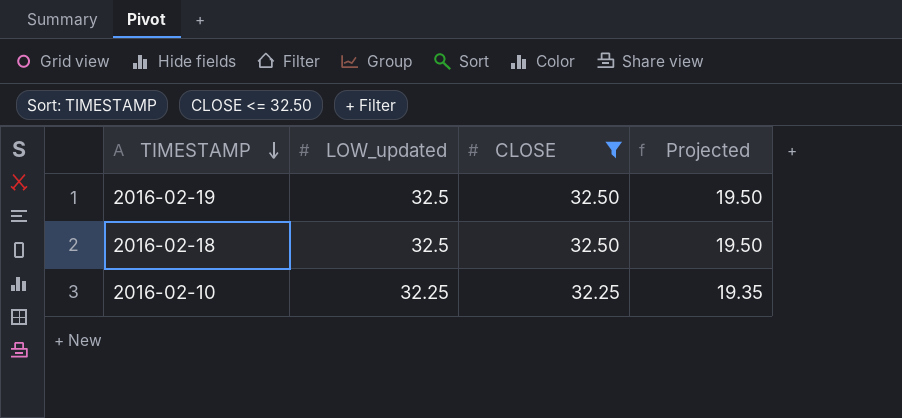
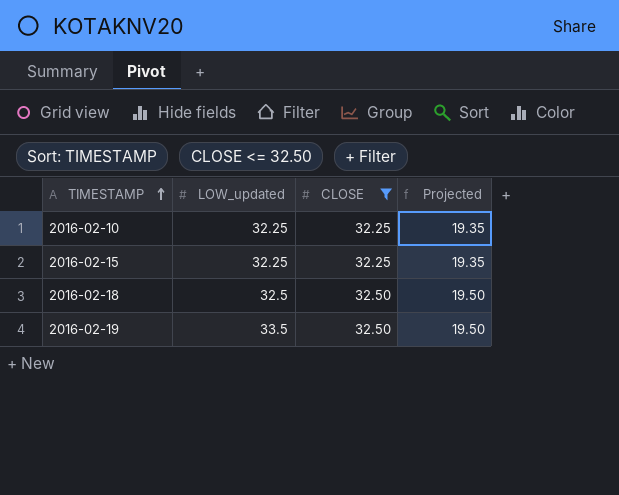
row order: TIMESTAMP descending -> TIMESTAMP ascending
row 2016-02-15: none -> 32.25 | 32.25 | 19.35
2016-02-19 | LOW_updated: 32.5 -> 33.5

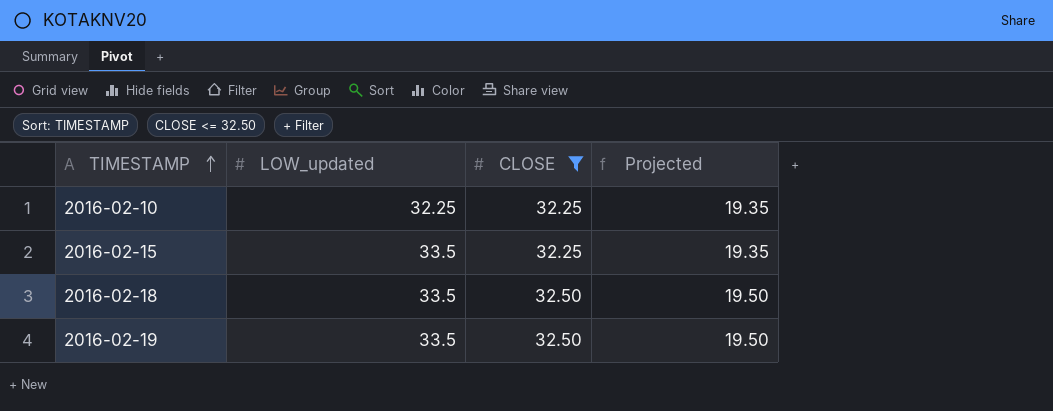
2016-02-15 | LOW_updated: 32.25 -> 33.5
2016-02-18 | LOW_updated: 32.5 -> 33.5

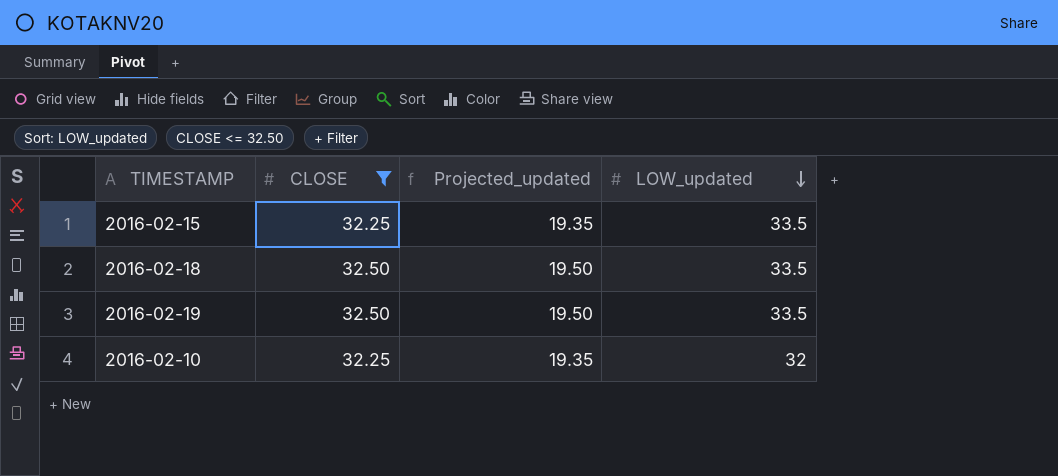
row order: TIMESTAMP ascending -> LOW_updated descending
column name: Projected -> Projected_updated
column LOW_updated | position: 2 -> 4
2016-02-10 | LOW_updated: 32.25 -> 32

